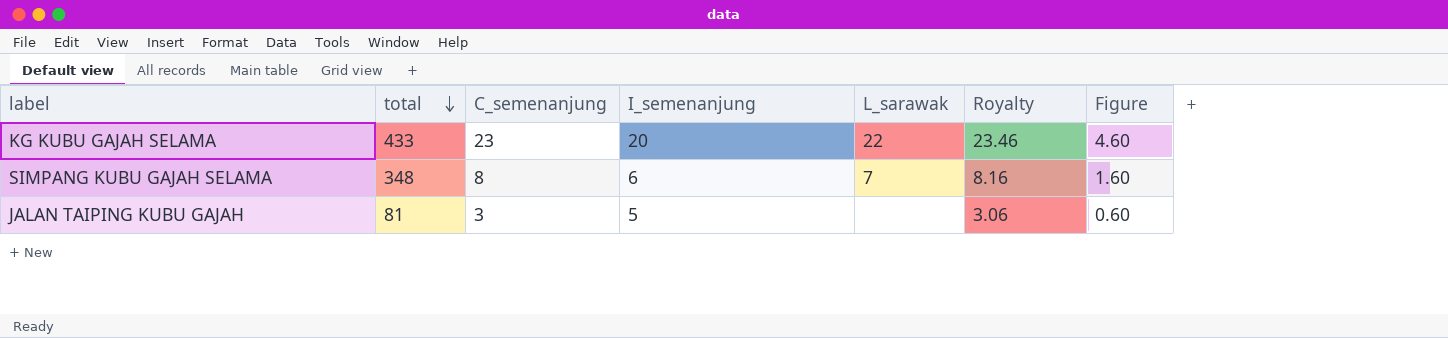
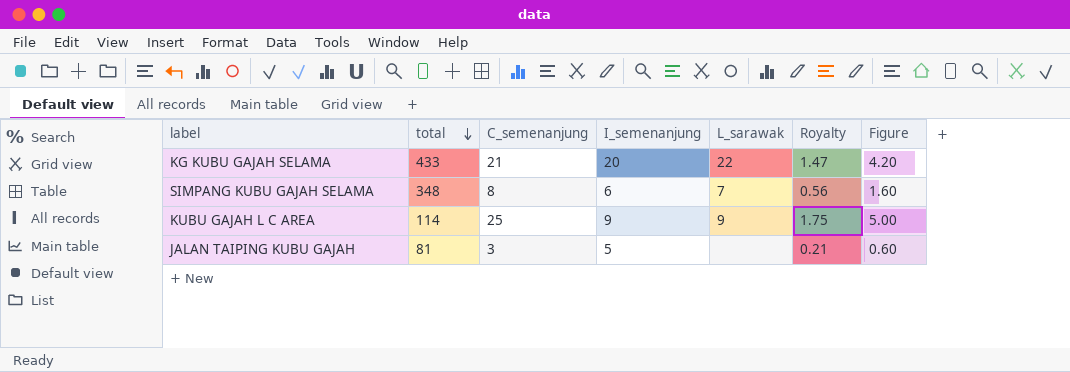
column Royalty | formula: [C_semenanjung] * 1.02 -> [C_semenanjung] * 0.07
KG KUBU GAJAH SELAMA | C_semenanjung: 23 -> 21
KG KUBU GAJAH SELAMA | Figure: 4.60 -> 4.20
row KUBU GAJAH L C AREA: none -> 114 | 25 | 9 | 9 | 1.75 | 5.00

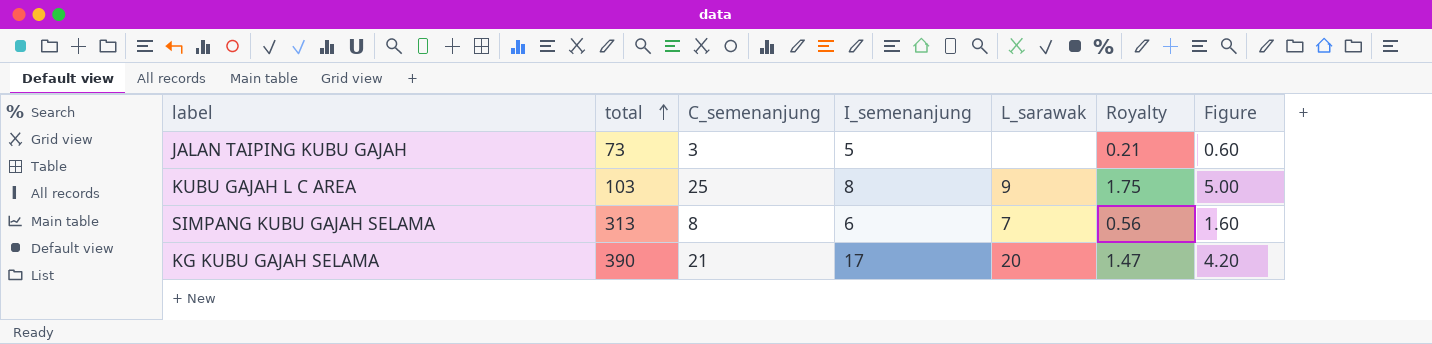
row order: total descending -> total ascending
JALAN TAIPING KUBU GAJAH | total: 81 -> 73
KUBU GAJAH L C AREA | total: 114 -> 103
KUBU GAJAH L C AREA | I_semenanjung: 9 -> 8
SIMPANG KUBU GAJAH SELAMA | total: 348 -> 313
KG KUBU GAJAH SELAMA | total: 433 -> 390
KG KUBU GAJAH SELAMA | I_semenanjung: 20 -> 17
KG KUBU GAJAH SELAMA | L_sarawak: 22 -> 20

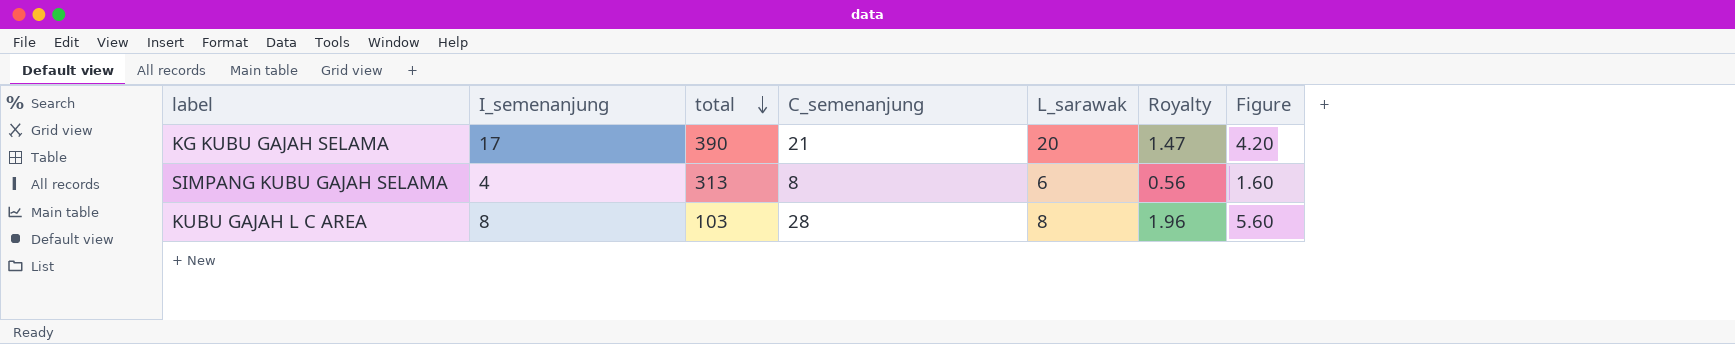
row order: total ascending -> total descending
column I_semenanjung | position: 4 -> 2
row JALAN TAIPING KUBU GAJAH: 73 | 3 | 5 | none | 0.21 | 0.60 -> none
SIMPANG KUBU GAJAH SELAMA | I_semenanjung: 6 -> 4
SIMPANG KUBU GAJAH SELAMA | L_sarawak: 7 -> 6
KUBU GAJAH L C AREA | C_semenanjung: 25 -> 28
KUBU GAJAH L C AREA | L_sarawak: 9 -> 8
KUBU GAJAH L C AREA | Royalty: 1.75 -> 1.96
KUBU GAJAH L C AREA | Figure: 5.00 -> 5.60

